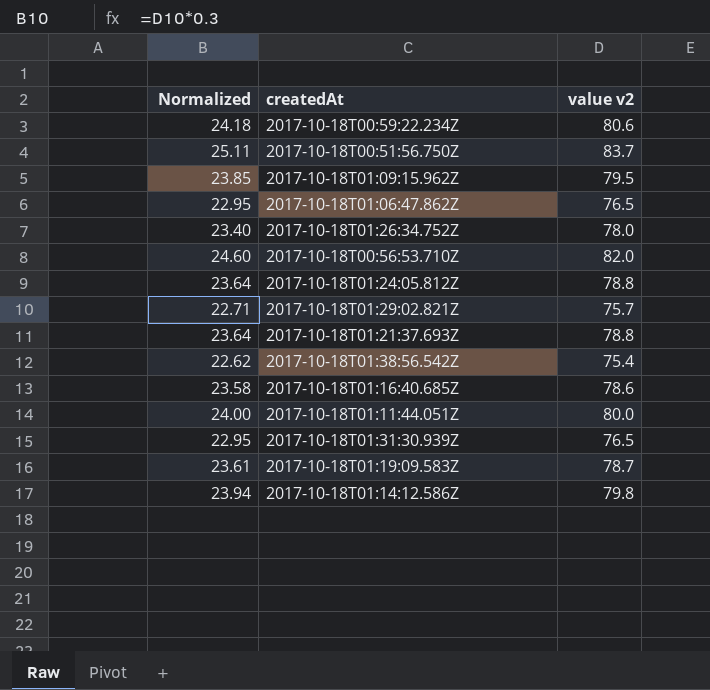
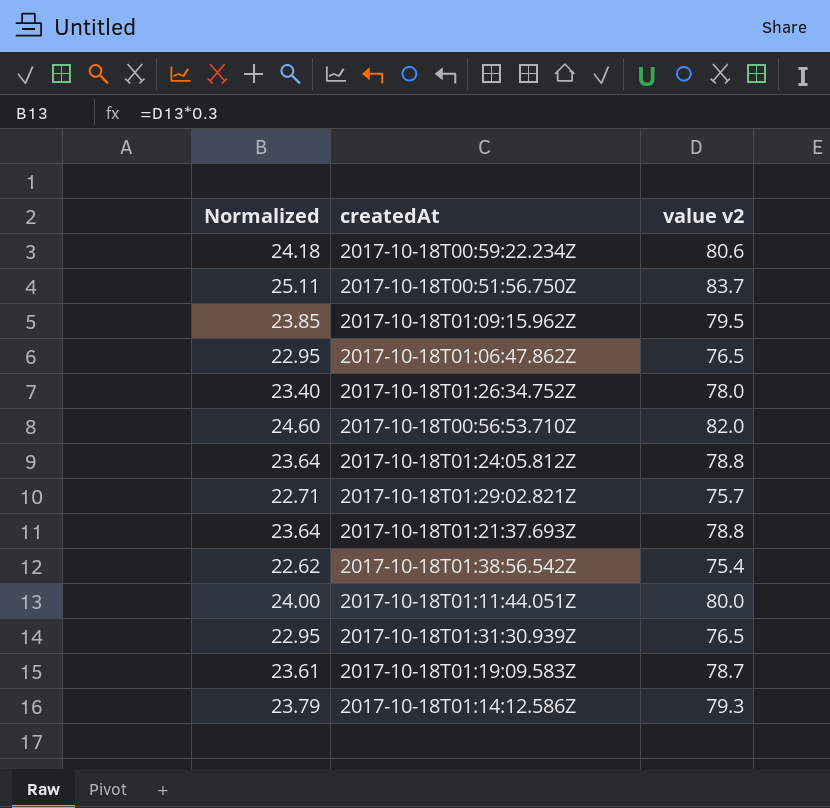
row 2017-10-18T01:16:40.685Z: 23.58 | 78.6 -> none
2017-10-18T01:14:12.586Z | Normalized: 23.94 -> 23.79
2017-10-18T01:14:12.586Z | value v2: 79.8 -> 79.3

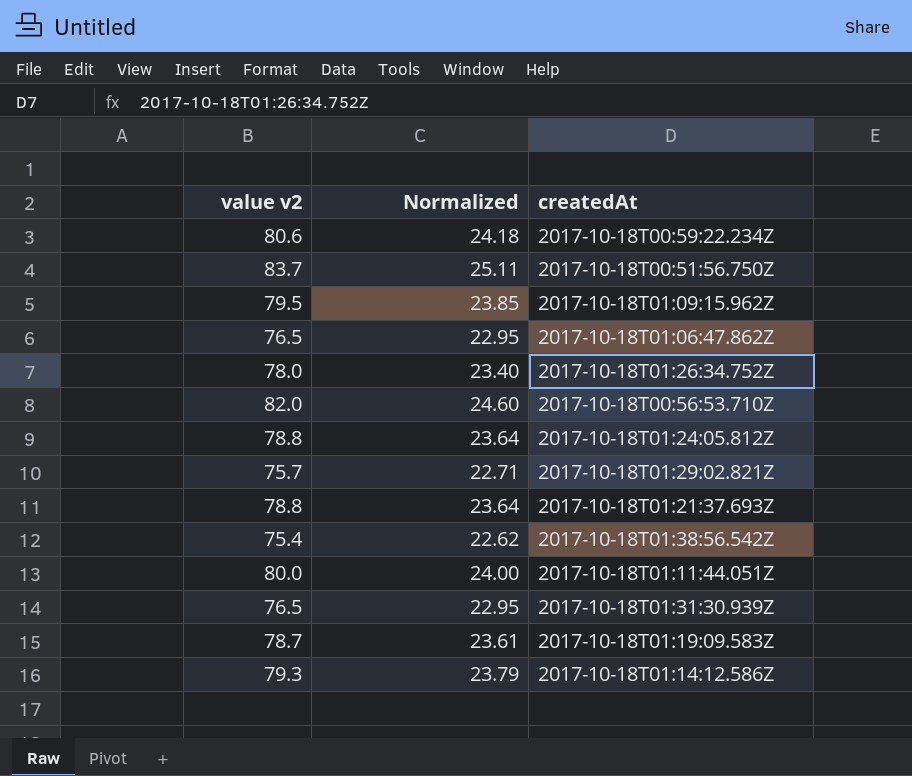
column value v2 | position: 3 -> 1

